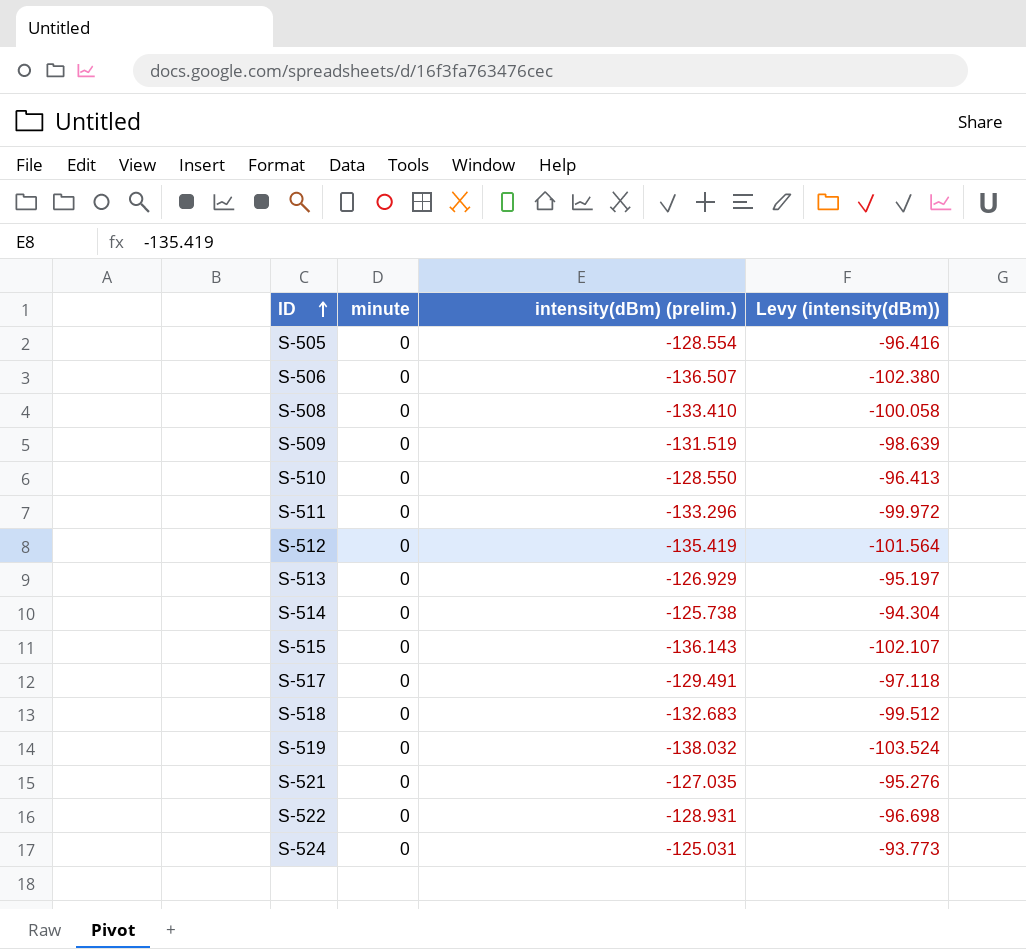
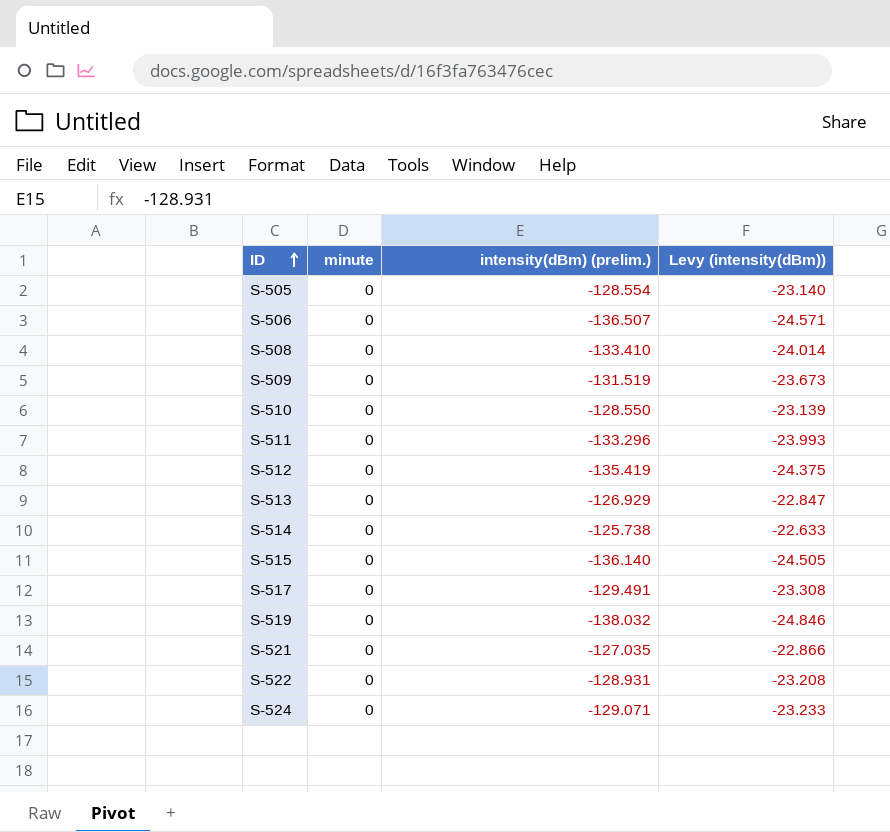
column Levy (intensity(dBm)) | formula: [intensity(dBm) (prelim.)] * 0.75 -> [intensity(dBm) (prelim.)] * 0.18
row S-518: 0 | -132.683 | -99.512 -> none
S-515 | intensity(dBm) (prelim.): -136.143 -> -136.140
S-524 | intensity(dBm) (prelim.): -125.031 -> -129.071

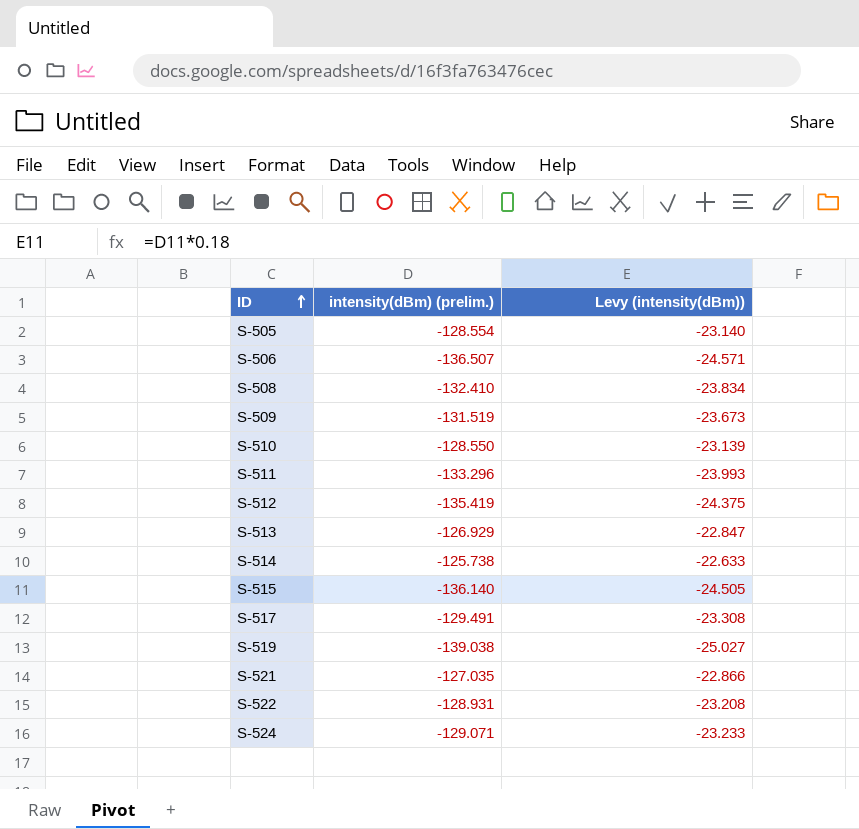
column minute | position: 2 -> none
S-508 | intensity(dBm) (prelim.): -133.410 -> -132.410
S-508 | Levy (intensity(dBm)): -24.014 -> -23.834
S-519 | intensity(dBm) (prelim.): -138.032 -> -139.038
S-519 | Levy (intensity(dBm)): -24.846 -> -25.027

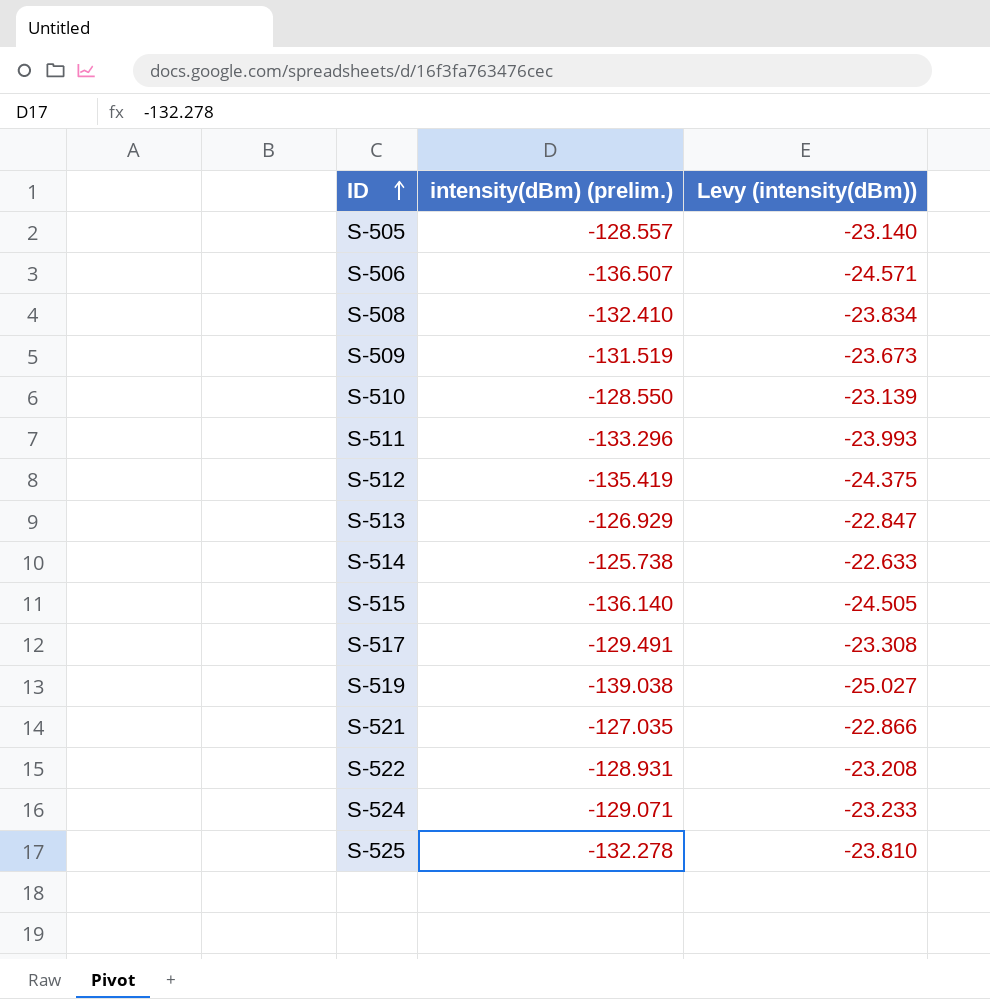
S-505 | intensity(dBm) (prelim.): -128.554 -> -128.557
row S-525: none -> -132.278 | -23.810

